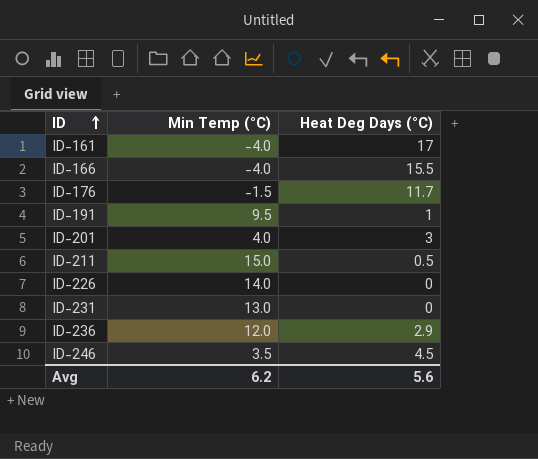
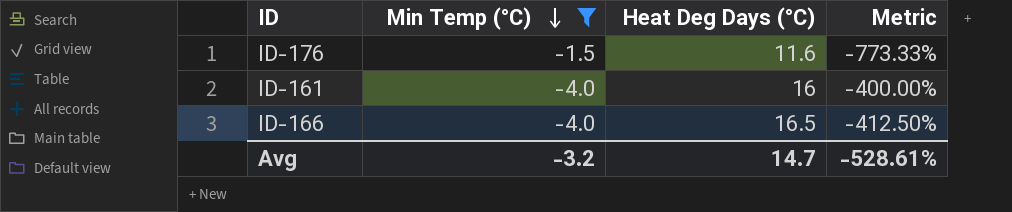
filter: none -> Min Temp (°C) <= -1.5
row order: ID ascending -> Min Temp (°C) descending
column Metric | formula: none -> [Heat Deg Days (°C)] / [Min Temp (°C)]
ID-176 | Heat Deg Days (°C): 11.7 -> 11.6
ID-161 | Heat Deg Days (°C): 17 -> 16
ID-166 | Heat Deg Days (°C): 15.5 -> 16.5
Avg | Min Temp (°C): 6.2 -> -3.2
Avg | Heat Deg Days (°C): 5.6 -> 14.7

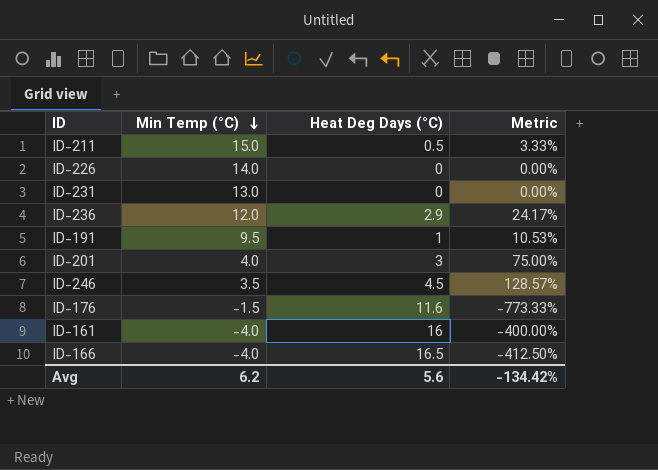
filter: Min Temp (°C) <= -1.5 -> none
Avg | Min Temp (°C): -3.2 -> 6.2
Avg | Heat Deg Days (°C): 14.7 -> 5.6
Avg | Metric: -528.61% -> -134.42%

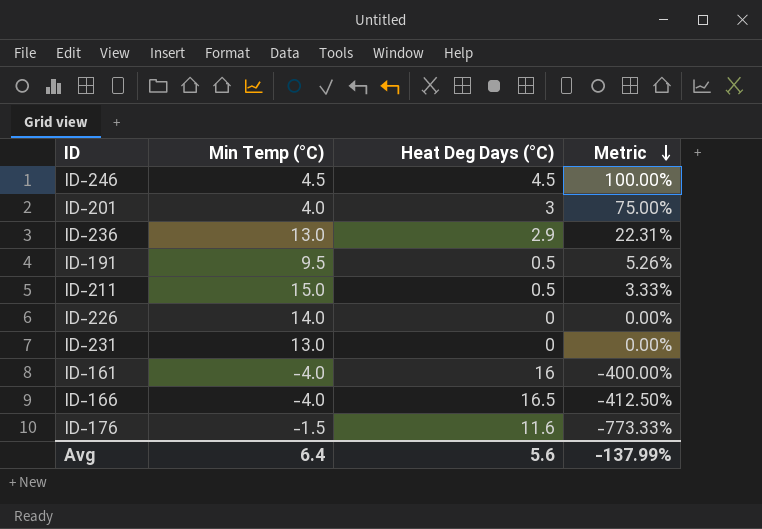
row order: Min Temp (°C) descending -> Metric descending
ID-246 | Min Temp (°C): 3.5 -> 4.5
ID-246 | Metric: 128.57% -> 100.00%
ID-236 | Min Temp (°C): 12.0 -> 13.0
ID-236 | Metric: 24.17% -> 22.31%
ID-191 | Heat Deg Days (°C): 1 -> 0.5
ID-191 | Metric: 10.53% -> 5.26%
Avg | Min Temp (°C): 6.2 -> 6.4
Avg | Metric: -134.42% -> -137.99%

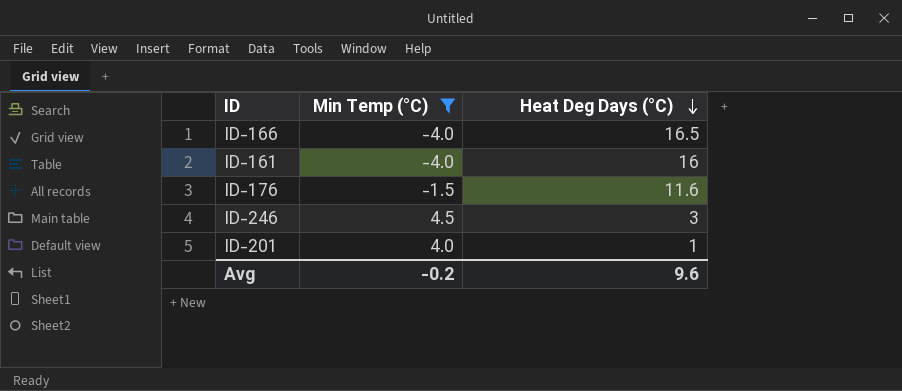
filter: none -> Min Temp (°C) <= 4.5
row order: Metric descending -> Heat Deg Days (°C) descending
column Metric | formula: [Heat Deg Days (°C)] / [Min Temp (°C)] -> none
ID-246 | Heat Deg Days (°C): 4.5 -> 3
ID-201 | Heat Deg Days (°C): 3 -> 1
Avg | Min Temp (°C): 6.4 -> -0.2
Avg | Heat Deg Days (°C): 5.6 -> 9.6

